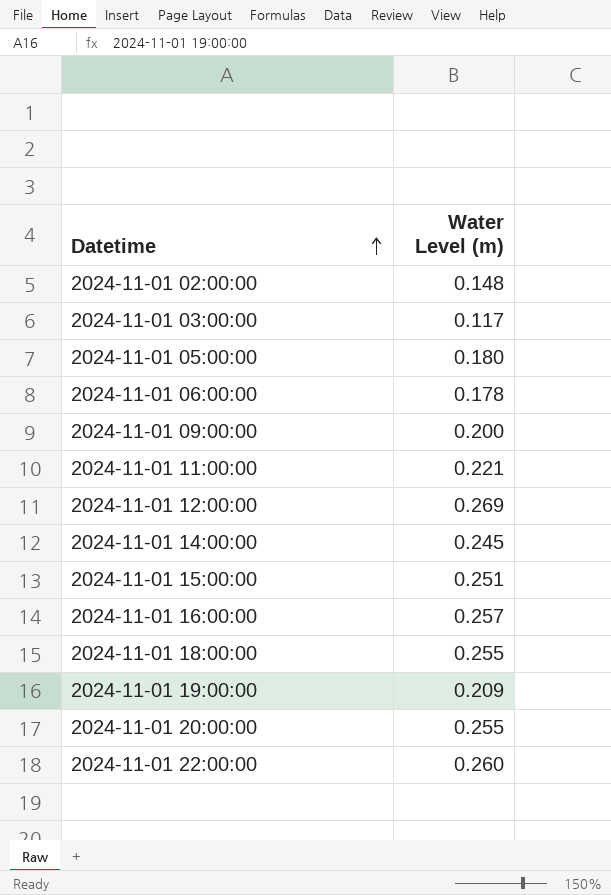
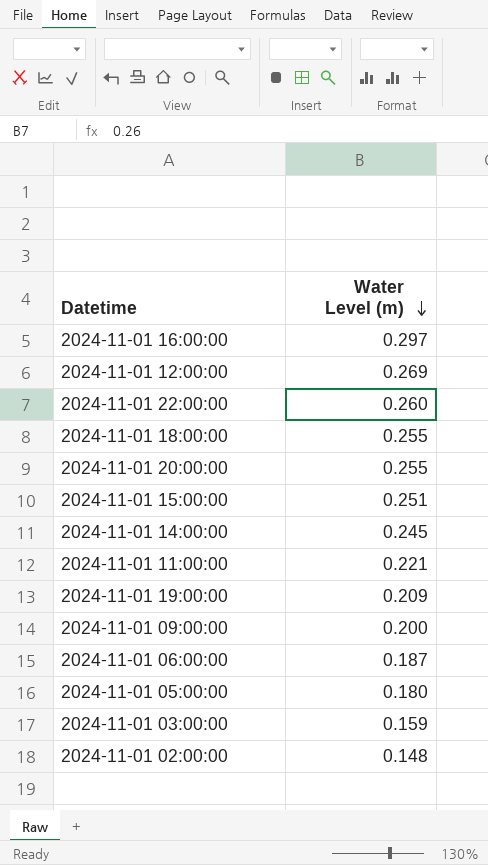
row order: Datetime ascending -> Water Level (m) descending
2024-11-01 16:00:00 | Water Level (m): 0.257 -> 0.297
2024-11-01 06:00:00 | Water Level (m): 0.178 -> 0.187
2024-11-01 03:00:00 | Water Level (m): 0.117 -> 0.159

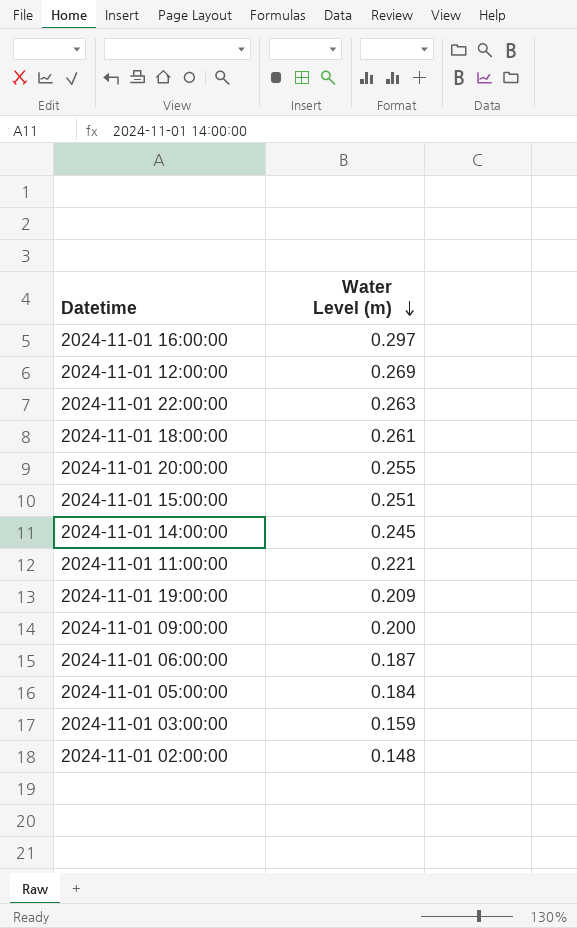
2024-11-01 22:00:00 | Water Level (m): 0.260 -> 0.263
2024-11-01 18:00:00 | Water Level (m): 0.255 -> 0.261
2024-11-01 05:00:00 | Water Level (m): 0.180 -> 0.184

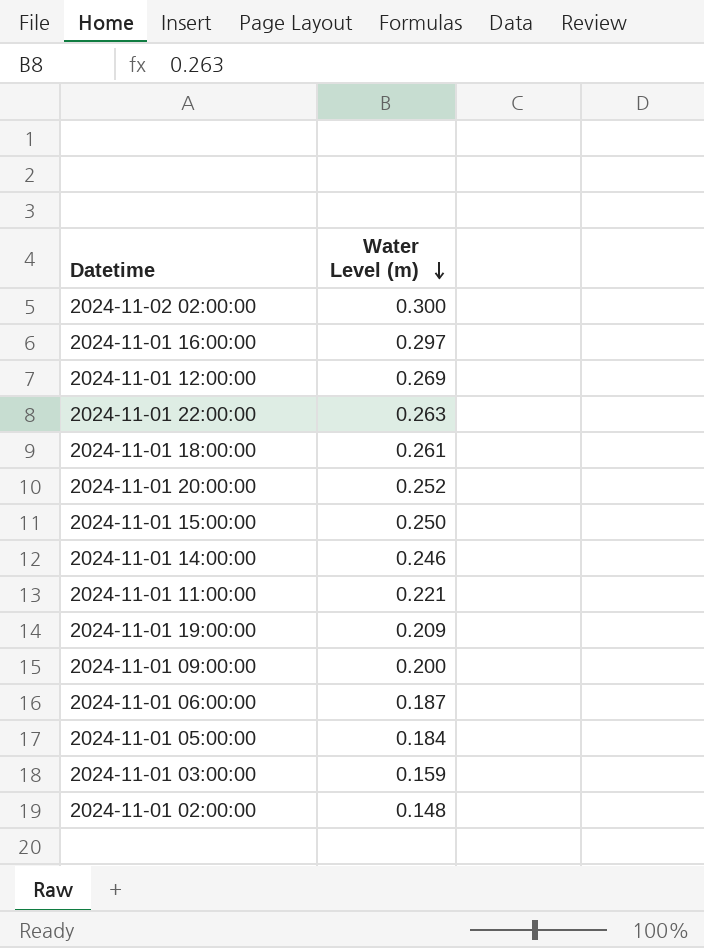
row 2024-11-02 02:00:00: none -> 0.300
2024-11-01 20:00:00 | Water Level (m): 0.255 -> 0.252
2024-11-01 15:00:00 | Water Level (m): 0.251 -> 0.250
2024-11-01 14:00:00 | Water Level (m): 0.245 -> 0.246

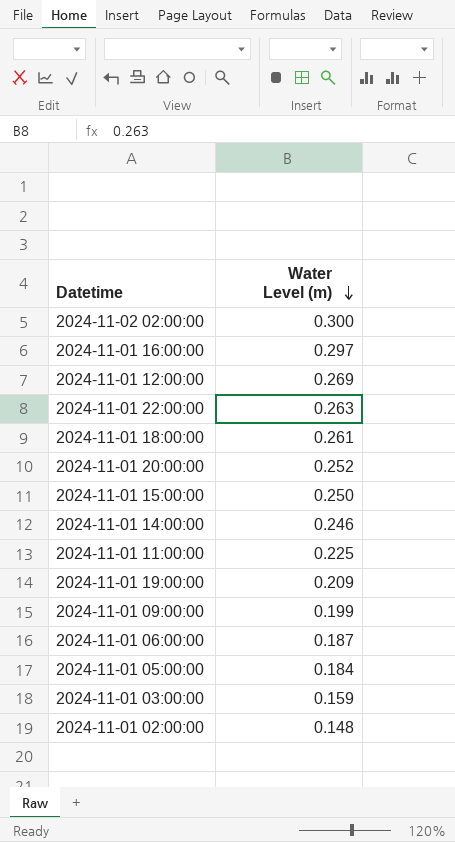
2024-11-01 11:00:00 | Water Level (m): 0.221 -> 0.225
2024-11-01 09:00:00 | Water Level (m): 0.200 -> 0.199

